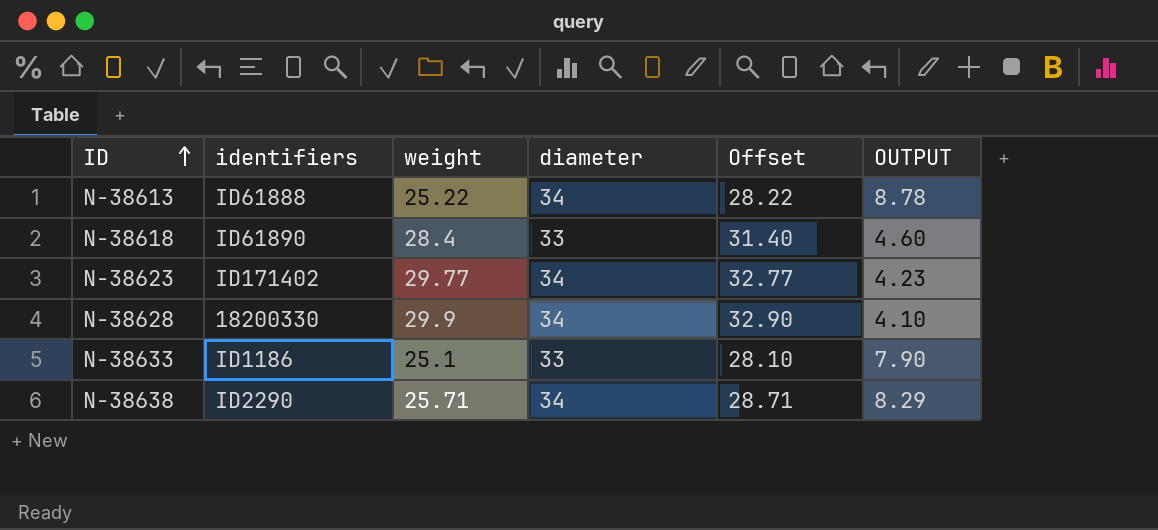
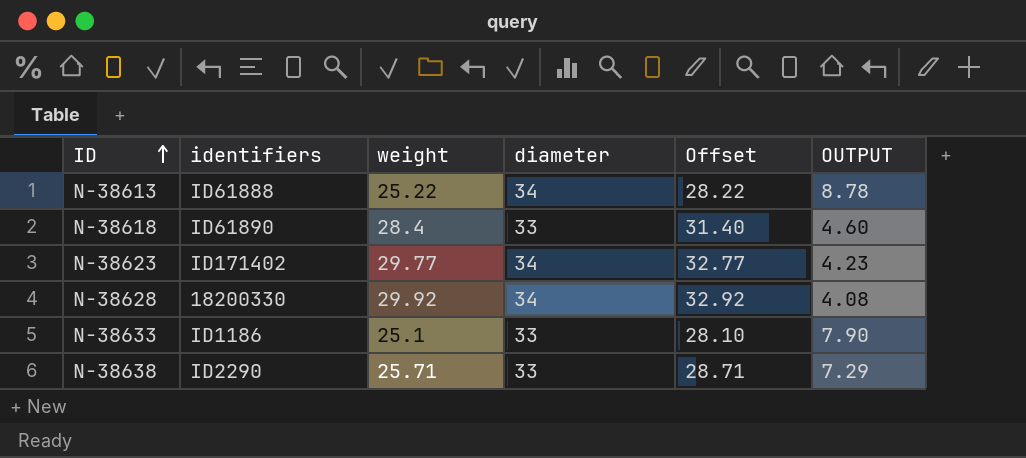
N-38628 | weight: 29.9 -> 29.92
N-38628 | Offset: 32.90 -> 32.92
N-38628 | OUTPUT: 4.10 -> 4.08
N-38638 | diameter: 34 -> 33
N-38638 | OUTPUT: 8.29 -> 7.29

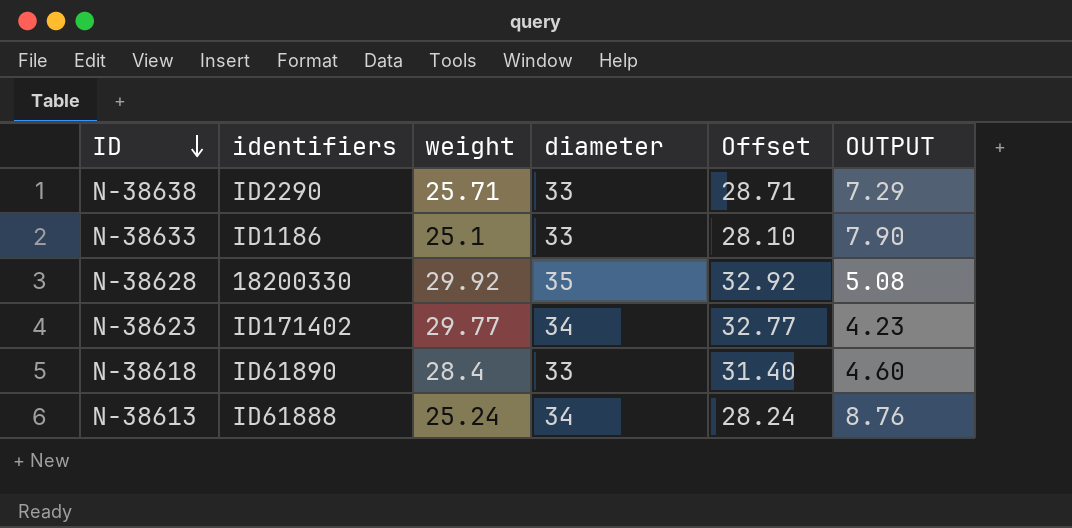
row order: ID ascending -> ID descending
N-38628 | diameter: 34 -> 35
N-38628 | OUTPUT: 4.08 -> 5.08
N-38613 | weight: 25.22 -> 25.24
N-38613 | Offset: 28.22 -> 28.24
N-38613 | OUTPUT: 8.78 -> 8.76

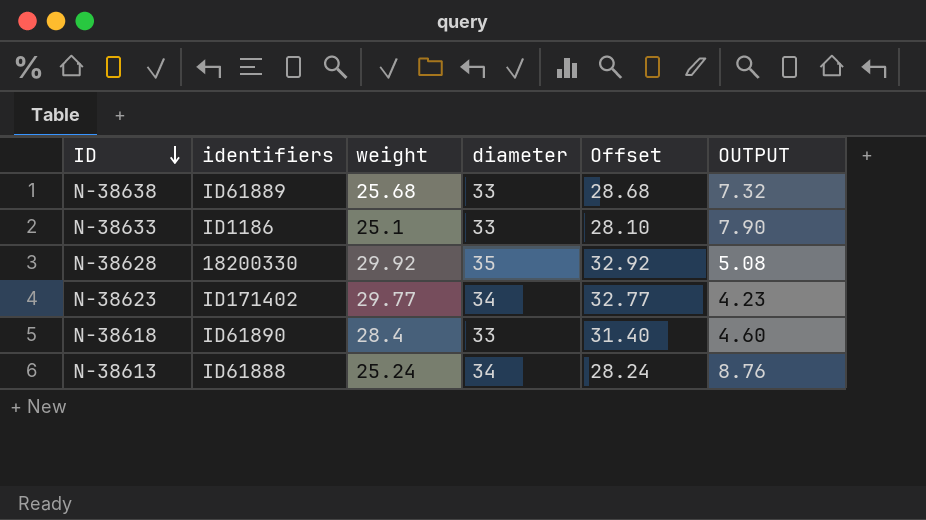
N-38638 | identifiers: ID2290 -> ID61889
N-38638 | weight: 25.71 -> 25.68
N-38638 | Offset: 28.71 -> 28.68
N-38638 | OUTPUT: 7.29 -> 7.32

